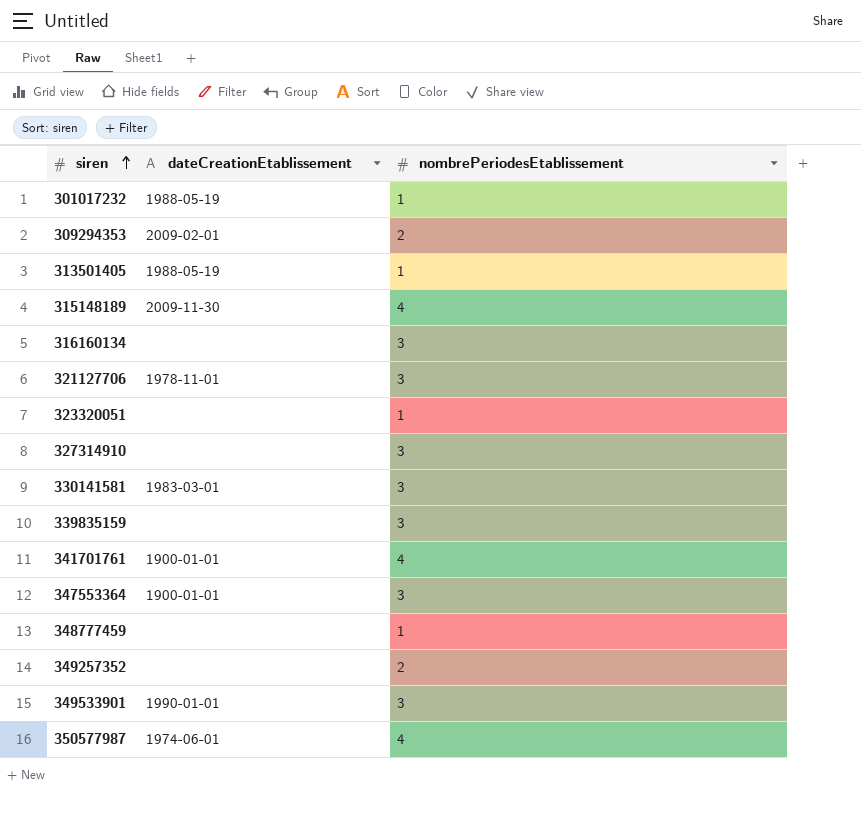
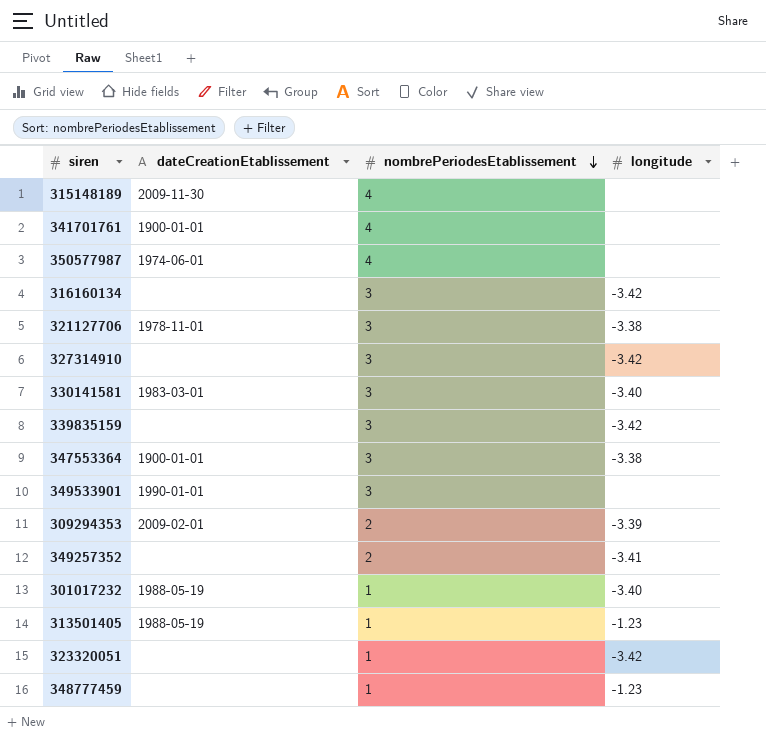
row order: siren ascending -> nombrePeriodesEtablissement descending
column longitude | position: none -> 4

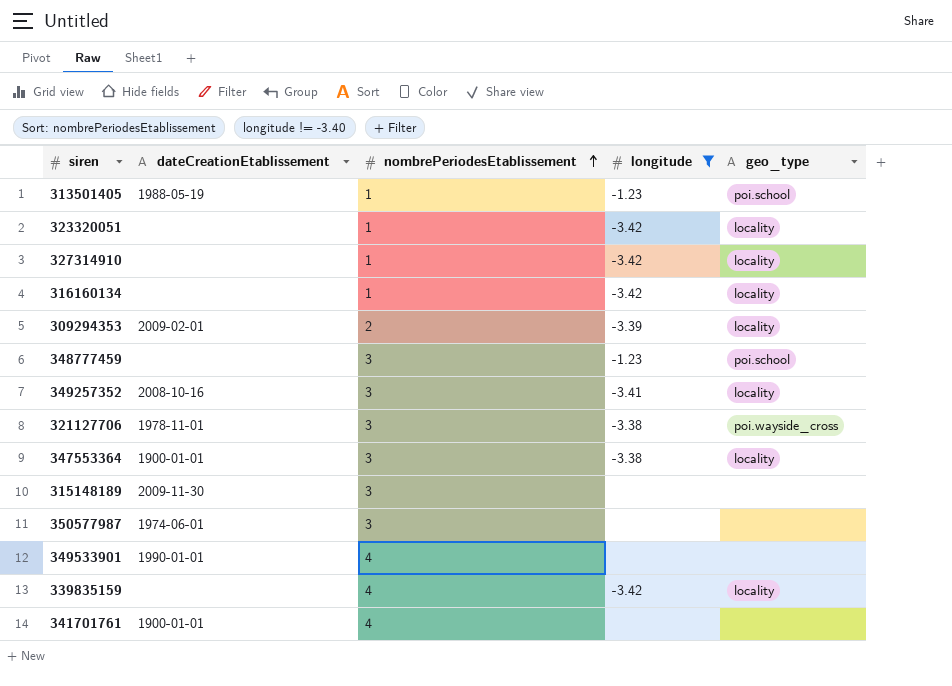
filter: none -> longitude != -3.40
row order: nombrePeriodesEtablissement descending -> nombrePeriodesEtablissement ascending
column geo_type | position: none -> 5
327314910 | nombrePeriodesEtablissement: 3 -> 1
316160134 | nombrePeriodesEtablissement: 3 -> 1
348777459 | nombrePeriodesEtablissement: 1 -> 3
349257352 | dateCreationEtablissement: none -> 2008-10-16
349257352 | nombrePeriodesEtablissement: 2 -> 3
315148189 | nombrePeriodesEtablissement: 4 -> 3
350577987 | nombrePeriodesEtablissement: 4 -> 3
349533901 | nombrePeriodesEtablissement: 3 -> 4
339835159 | nombrePeriodesEtablissement: 3 -> 4

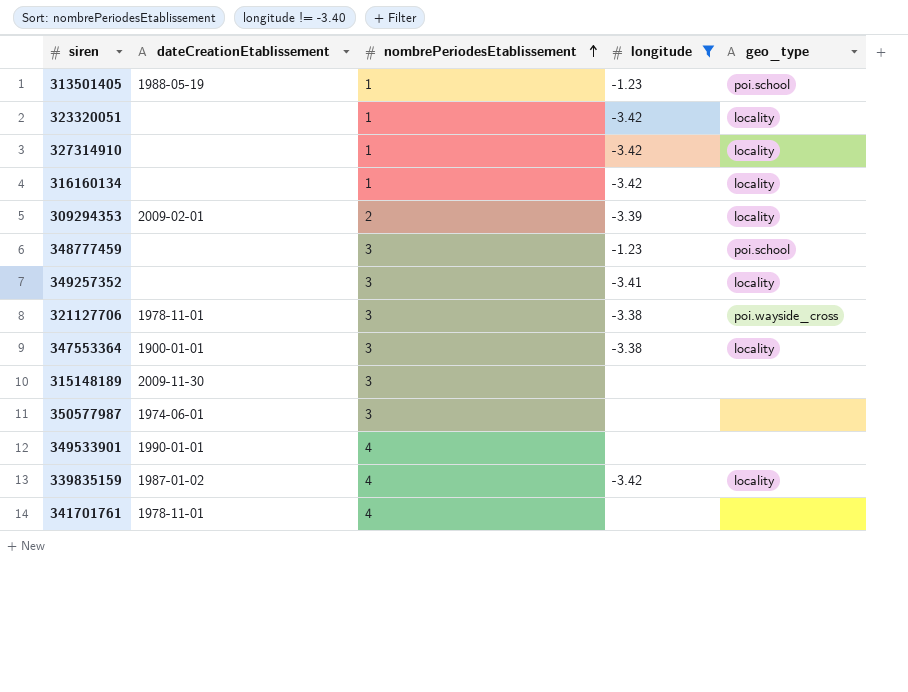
349257352 | dateCreationEtablissement: 2008-10-16 -> none
339835159 | dateCreationEtablissement: none -> 1987-01-02
341701761 | dateCreationEtablissement: 1900-01-01 -> 1978-11-01

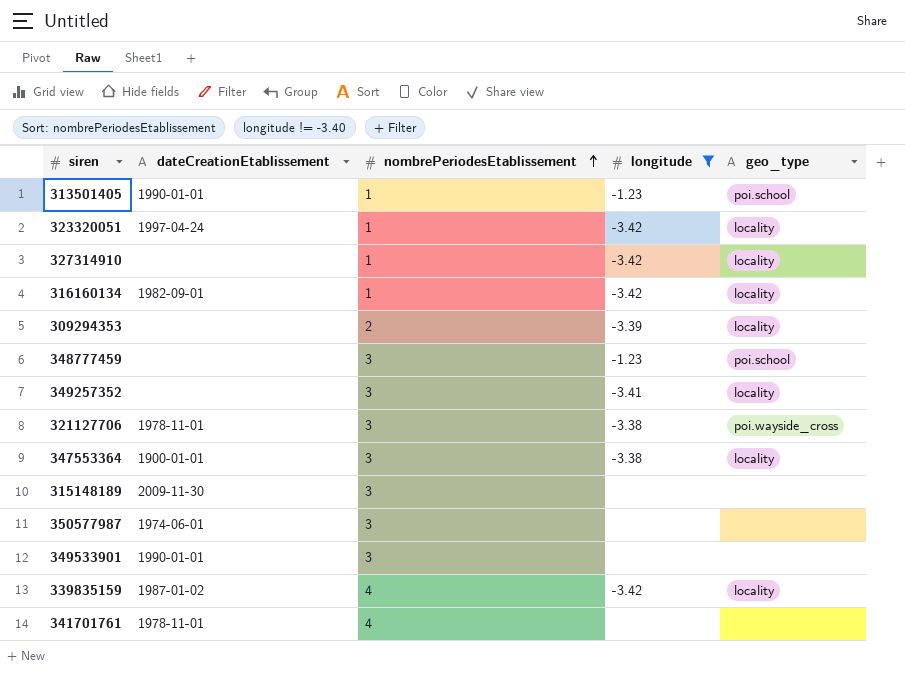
313501405 | dateCreationEtablissement: 1988-05-19 -> 1990-01-01
323320051 | dateCreationEtablissement: none -> 1997-04-24
316160134 | dateCreationEtablissement: none -> 1982-09-01
309294353 | dateCreationEtablissement: 2009-02-01 -> none
349533901 | nombrePeriodesEtablissement: 4 -> 3

